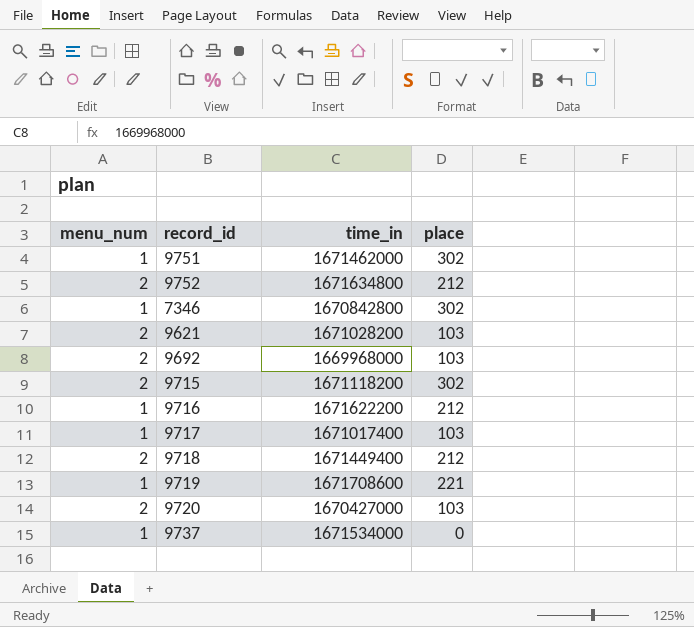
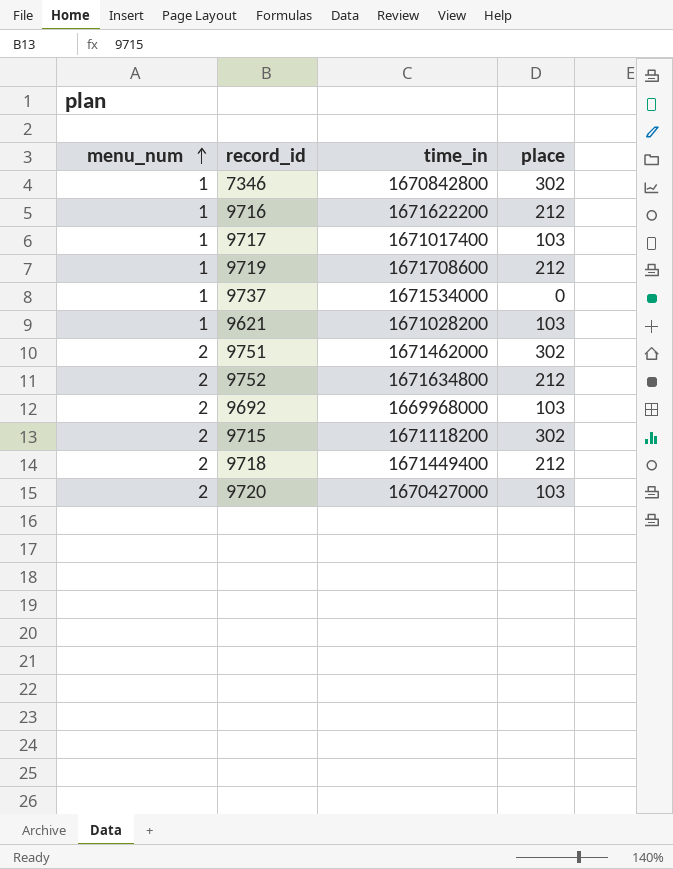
row order: none -> menu_num ascending
9719 | place: 221 -> 212
9621 | menu_num: 2 -> 1
9751 | menu_num: 1 -> 2

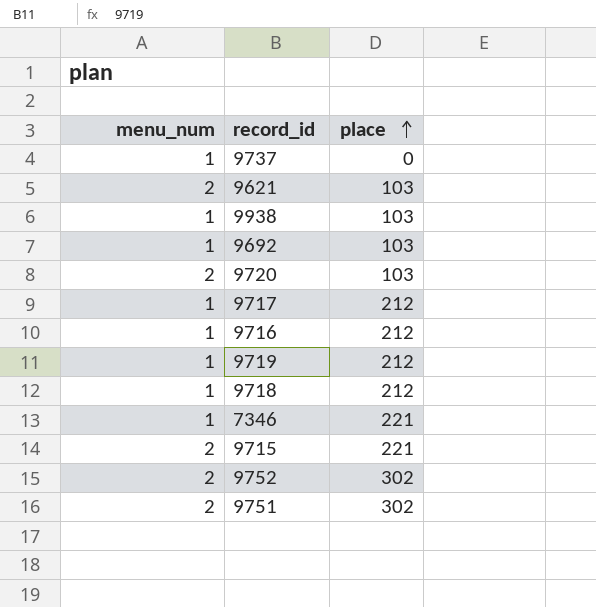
row order: menu_num ascending -> place ascending
column time_in | position: 3 -> none
9621 | menu_num: 1 -> 2
row 9938: none -> 1 | 103
9692 | menu_num: 2 -> 1
9717 | place: 103 -> 212
9718 | menu_num: 2 -> 1
7346 | place: 302 -> 221
9715 | place: 302 -> 221
9752 | place: 212 -> 302

